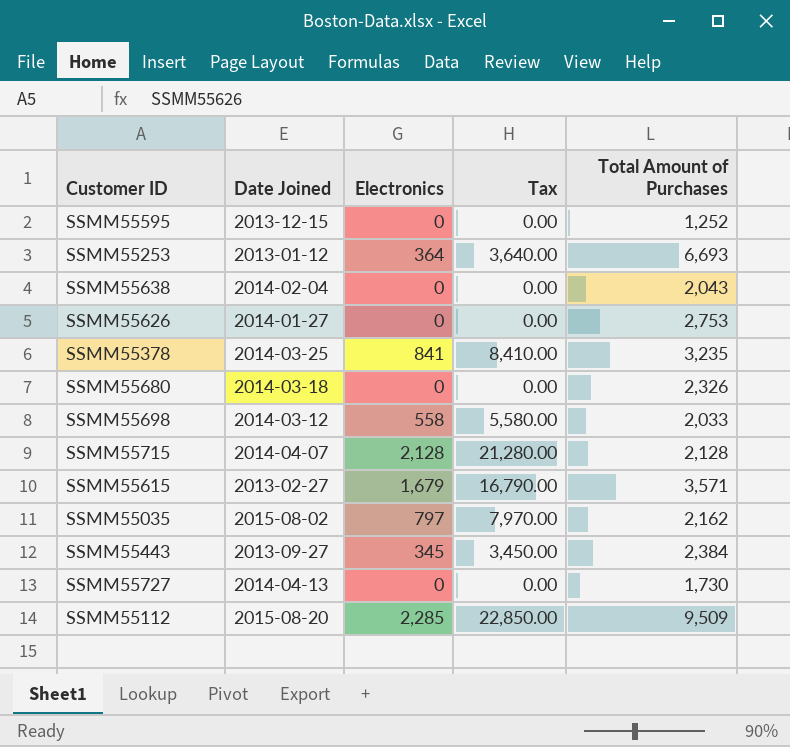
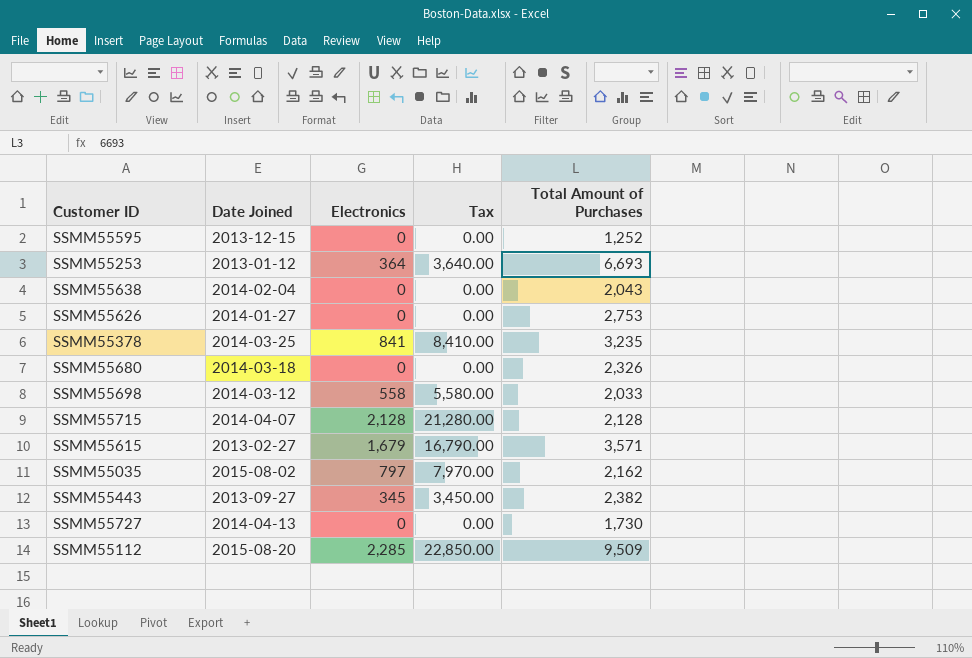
SSMM55443 | Total Amount of Purchases: 2,384 -> 2,382

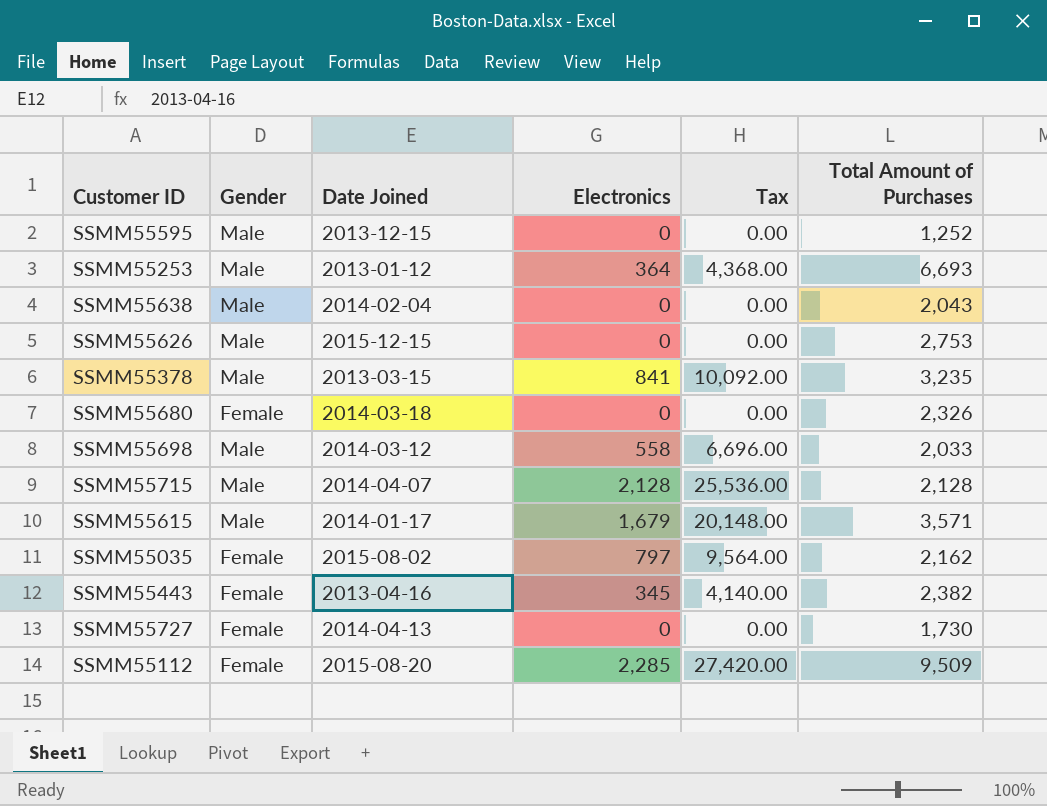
column Gender | position: none -> 2
column Tax | formula: [Electronics] * 10 -> [Electronics] * 12
SSMM55626 | Date Joined: 2014-01-27 -> 2015-12-15
SSMM55378 | Date Joined: 2014-03-25 -> 2013-03-15
SSMM55615 | Date Joined: 2013-02-27 -> 2014-01-17
SSMM55443 | Date Joined: 2013-09-27 -> 2013-04-16

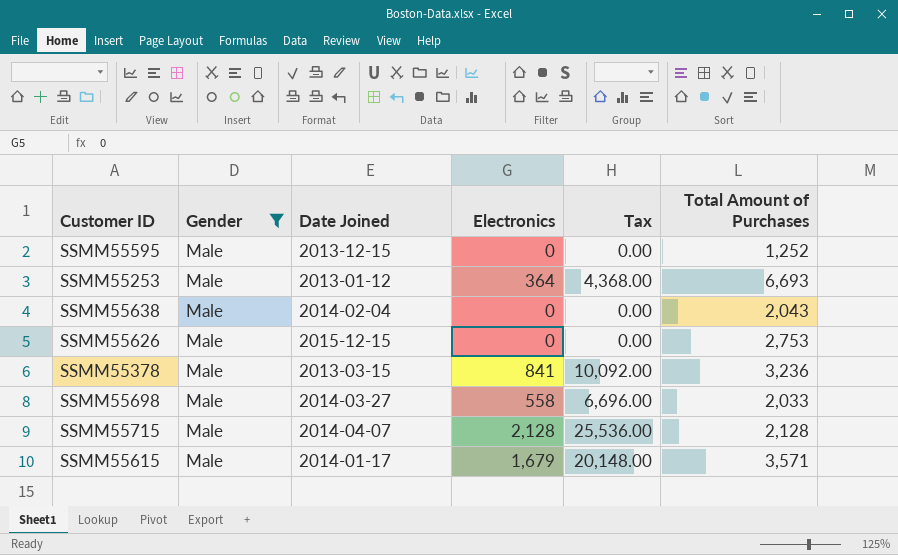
filter: none -> Gender = Male
SSMM55378 | Total Amount of Purchases: 3,235 -> 3,236
SSMM55698 | Date Joined: 2014-03-12 -> 2014-03-27

